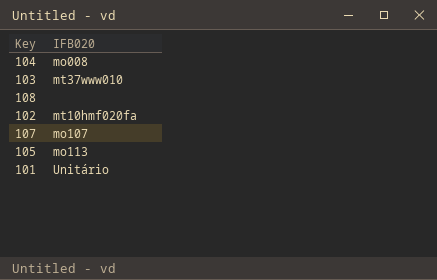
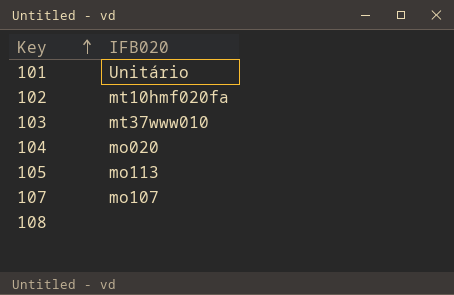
row order: none -> Key ascending
104 | IFB020: mo008 -> mo020

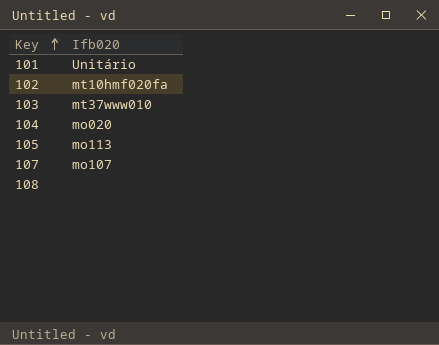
column name: IFB020 -> Ifb020

